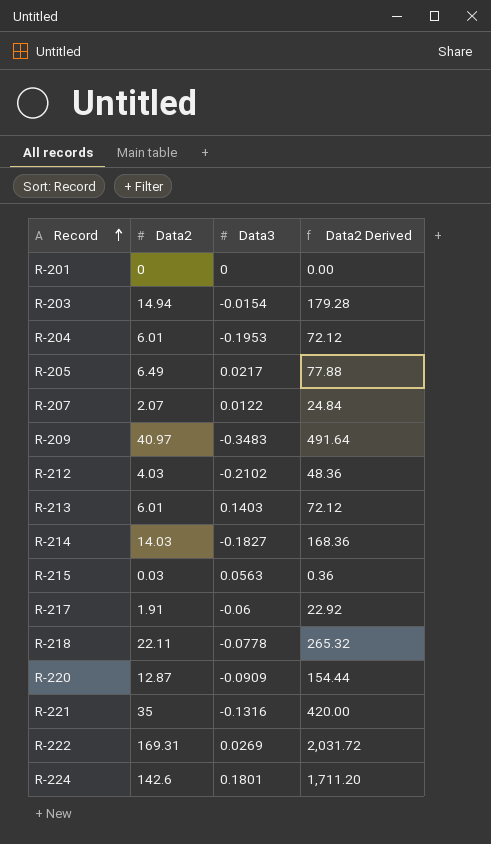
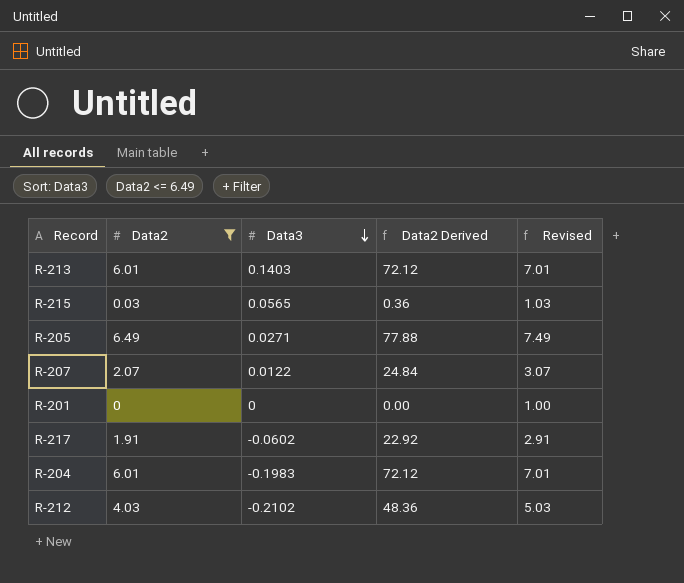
filter: none -> Data2 <= 6.49
row order: Record ascending -> Data3 descending
column Revised | formula: none -> [Data2] + 1
R-215 | Data3: 0.0563 -> 0.0565
R-205 | Data3: 0.0217 -> 0.0271
R-217 | Data3: -0.06 -> -0.0602
R-204 | Data3: -0.1953 -> -0.1983

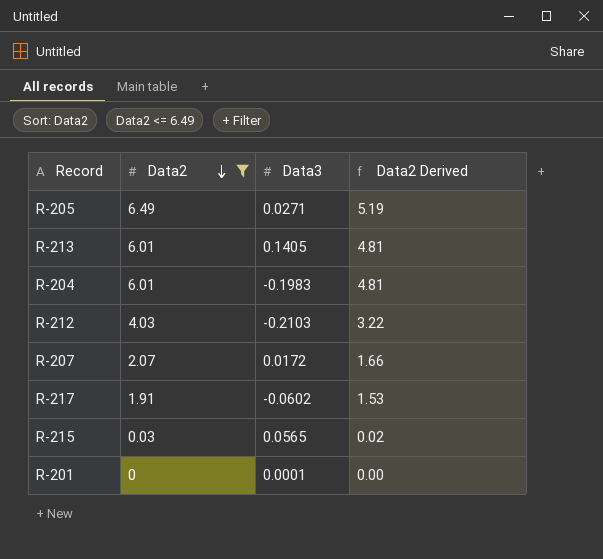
row order: Data3 descending -> Data2 descending
column Revised | formula: [Data2] + 1 -> none
column Data2 Derived | formula: [Data2] * 12 -> [Data2] * 0.8
R-213 | Data3: 0.1403 -> 0.1405
R-212 | Data3: -0.2102 -> -0.2103
R-207 | Data3: 0.0122 -> 0.0172
R-201 | Data3: 0 -> 0.0001

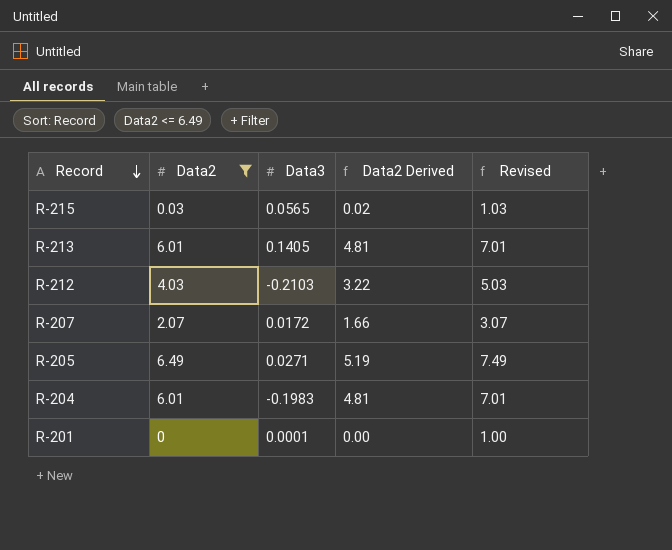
row order: Data2 descending -> Record descending
column Revised | formula: none -> [Data2] + 1
row R-217: 1.91 | -0.0602 | 1.53 -> none

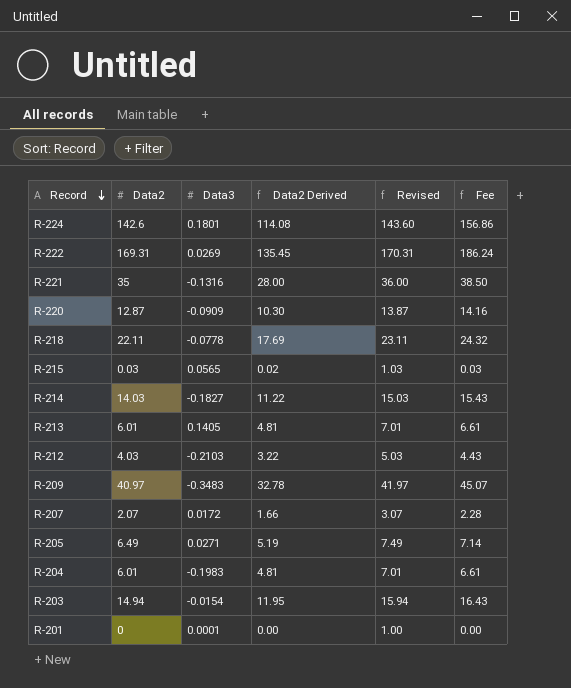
filter: Data2 <= 6.49 -> none
column Fee | formula: none -> [Data2] * 1.1

